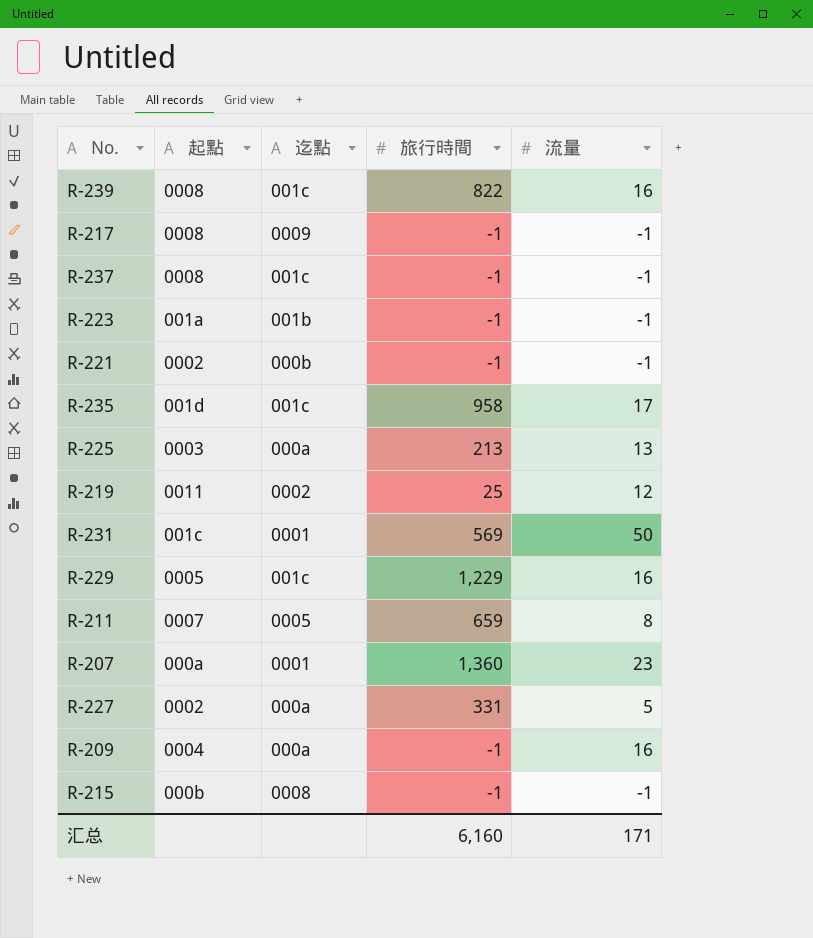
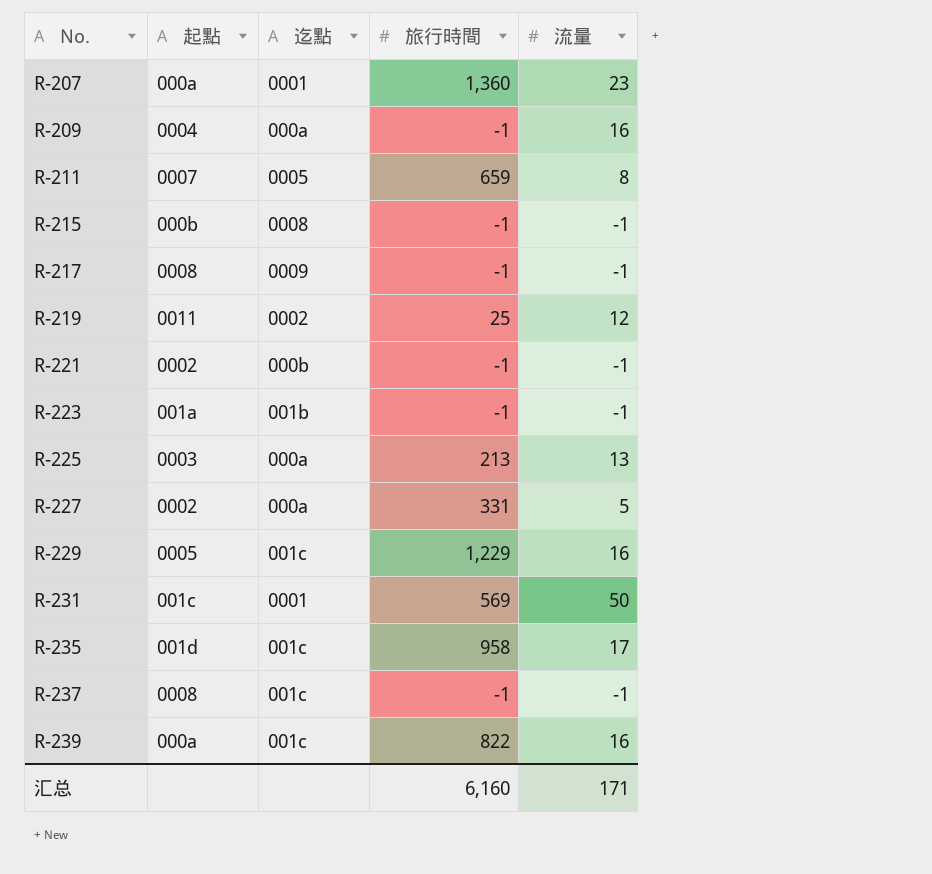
row order: none -> No. ascending
R-239 | 起點: 0008 -> 000a

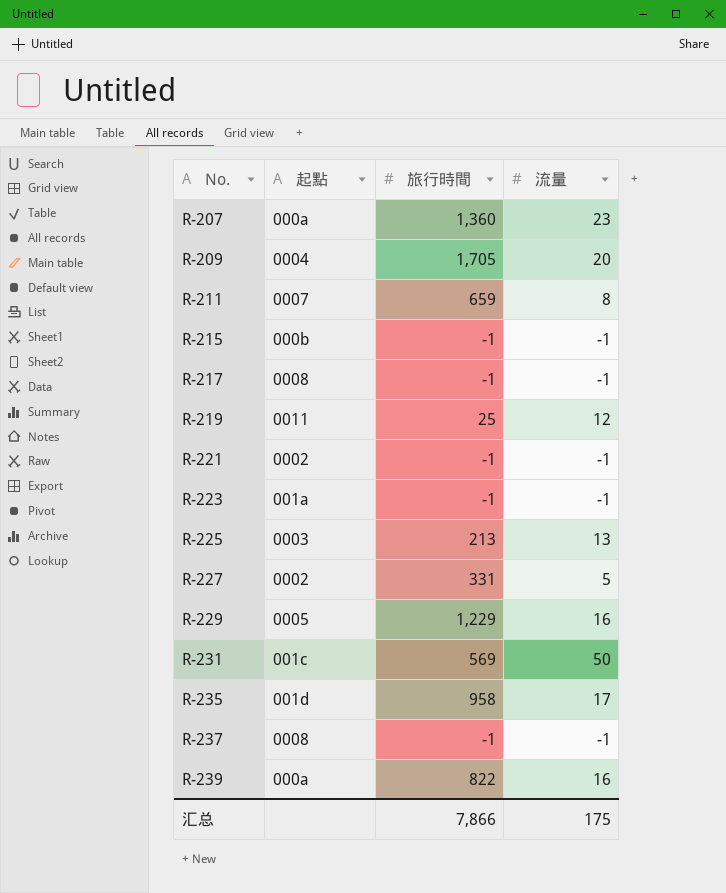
column 迄點 | position: 3 -> none
R-209 | 旅行時間: -1 -> 1,705
R-209 | 流量: 16 -> 20
汇总 | 旅行時間: 6,160 -> 7,866
汇总 | 流量: 171 -> 175

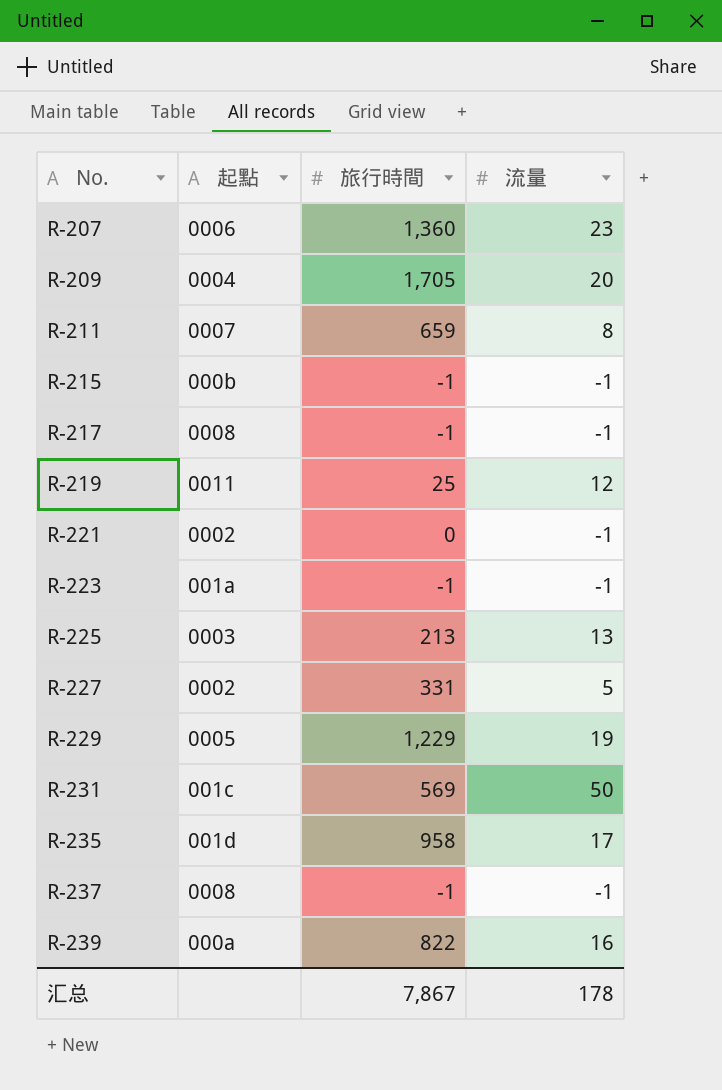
R-207 | 起點: 000a -> 0006
R-221 | 旅行時間: -1 -> 0
R-229 | 流量: 16 -> 19
汇总 | 旅行時間: 7,866 -> 7,867
汇总 | 流量: 175 -> 178

